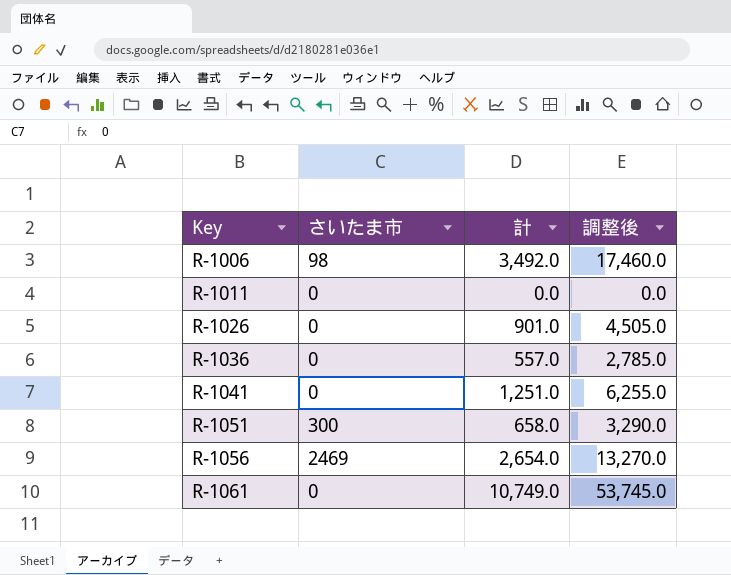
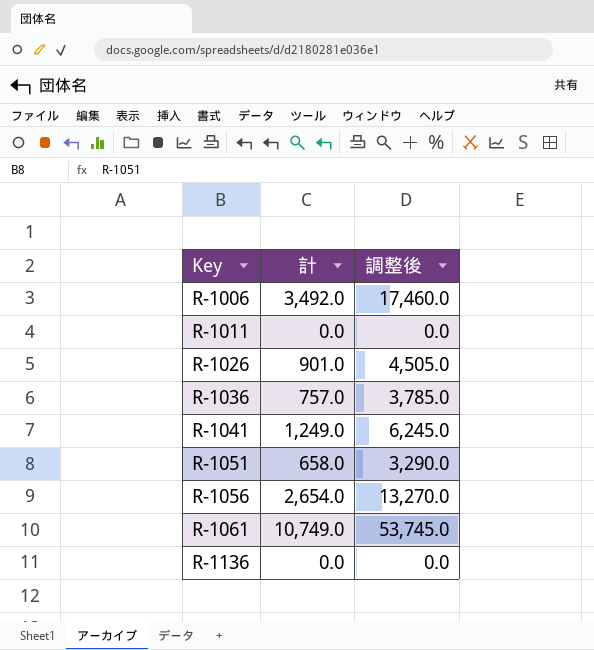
column さいたま市 | position: 2 -> none
R-1036 | 計: 557.0 -> 757.0
R-1036 | 調整後: 2,785.0 -> 3,785.0
R-1041 | 計: 1,251.0 -> 1,249.0
R-1041 | 調整後: 6,255.0 -> 6,245.0
row R-1136: none -> 0.0 | 0.0

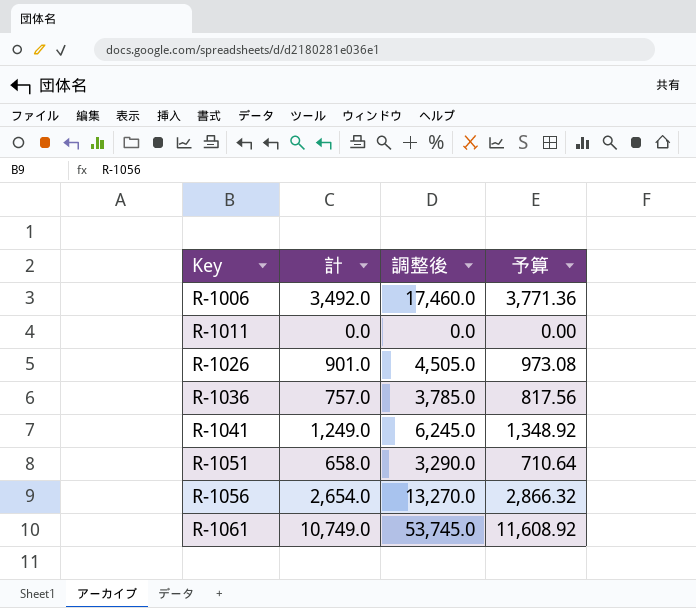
column 予算 | formula: none -> [計] * 1.08
row R-1136: 0.0 | 0.0 -> none

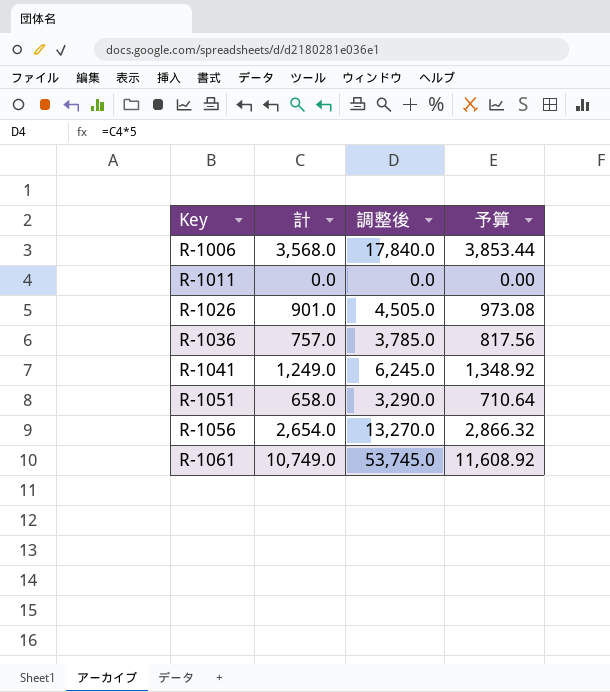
R-1006 | 計: 3,492.0 -> 3,568.0
R-1006 | 調整後: 17,460.0 -> 17,840.0
R-1006 | 予算: 3,771.36 -> 3,853.44

